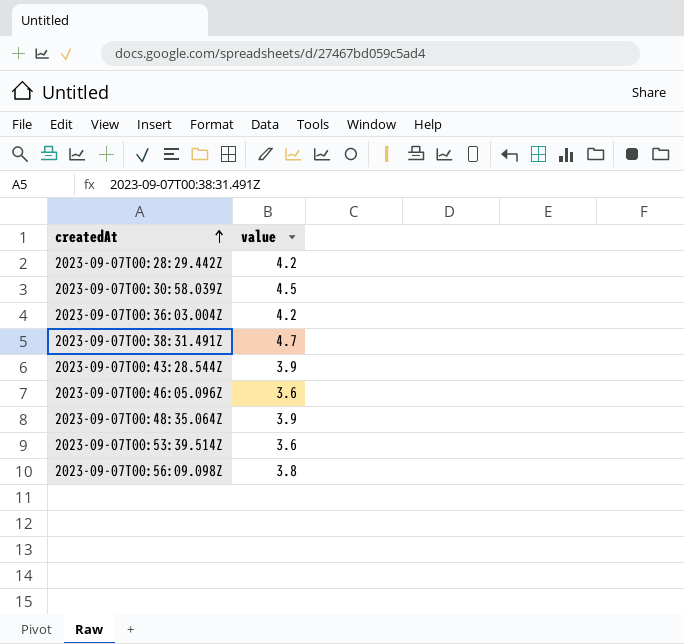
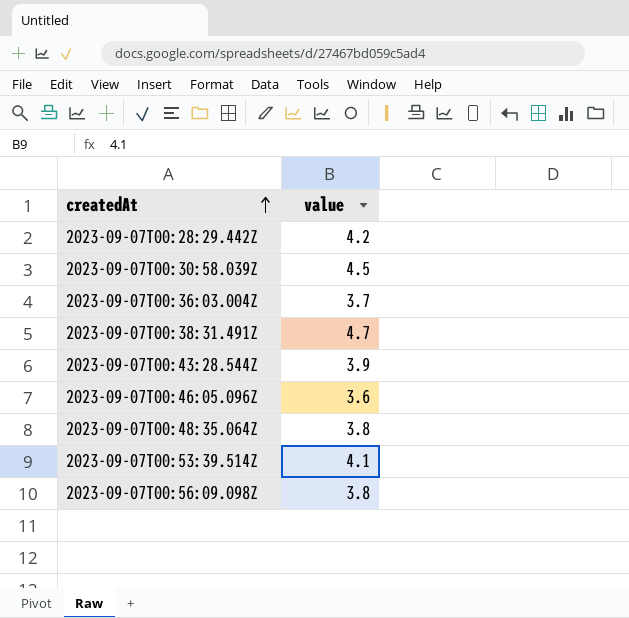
2023-09-07T00:36:03.004Z | value: 4.2 -> 3.7
2023-09-07T00:48:35.064Z | value: 3.9 -> 3.8
2023-09-07T00:53:39.514Z | value: 3.6 -> 4.1

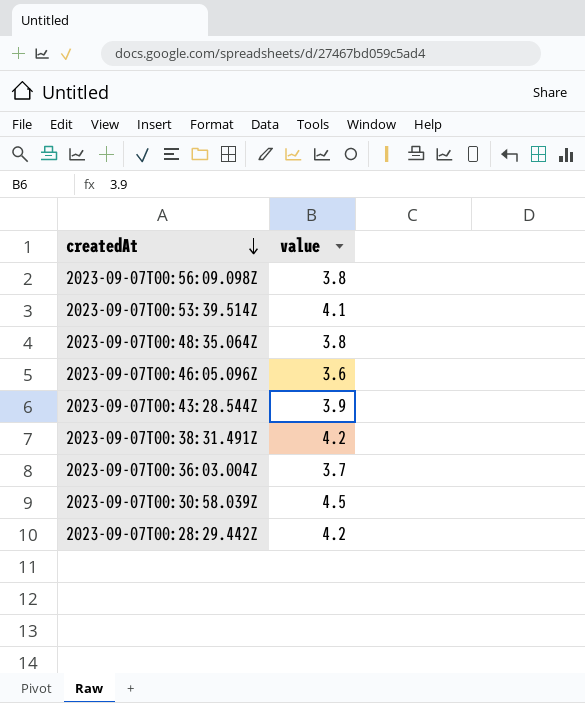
row order: createdAt ascending -> createdAt descending
2023-09-07T00:38:31.491Z | value: 4.7 -> 4.2

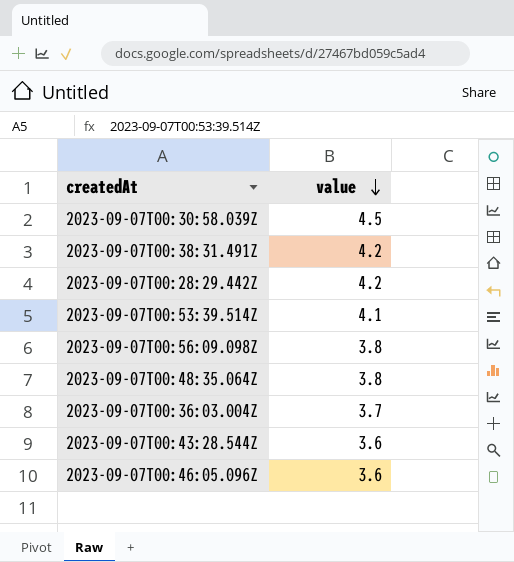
row order: createdAt descending -> value descending
2023-09-07T00:43:28.544Z | value: 3.9 -> 3.6

